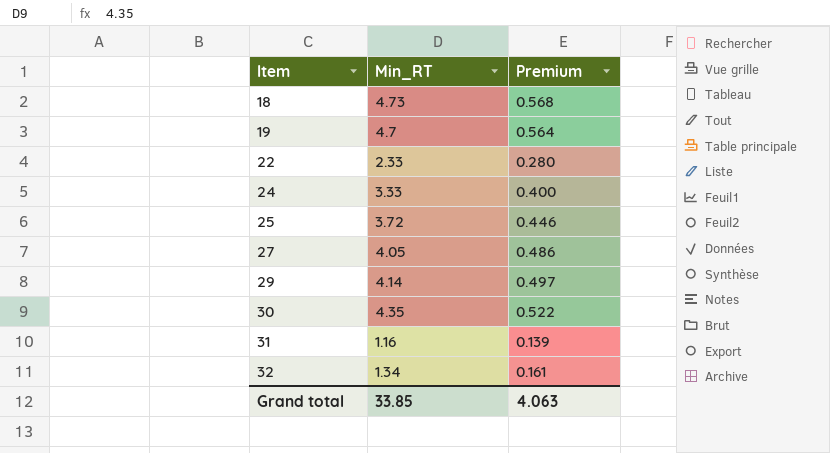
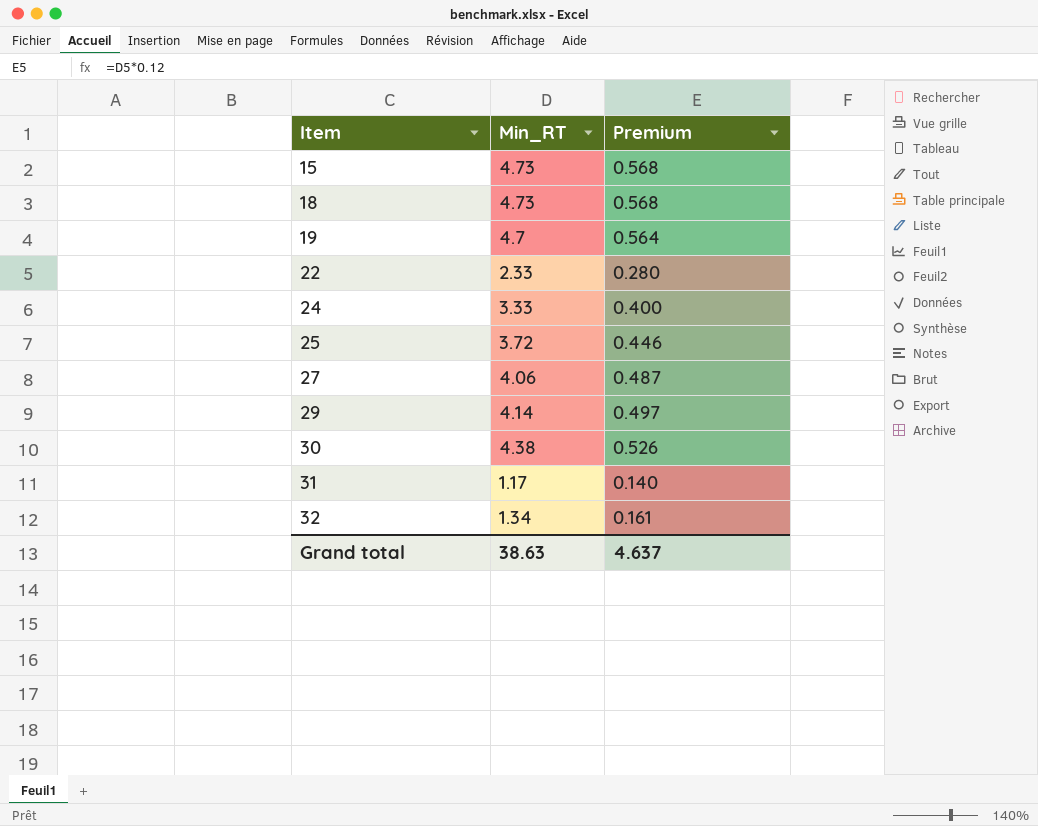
row 15: none -> 4.73 | 0.568
27 | Min_RT: 4.05 -> 4.06
27 | Premium: 0.486 -> 0.487
30 | Min_RT: 4.35 -> 4.38
30 | Premium: 0.522 -> 0.526
31 | Min_RT: 1.16 -> 1.17
31 | Premium: 0.139 -> 0.140
Grand total | Min_RT: 33.85 -> 38.63
Grand total | Premium: 4.063 -> 4.637

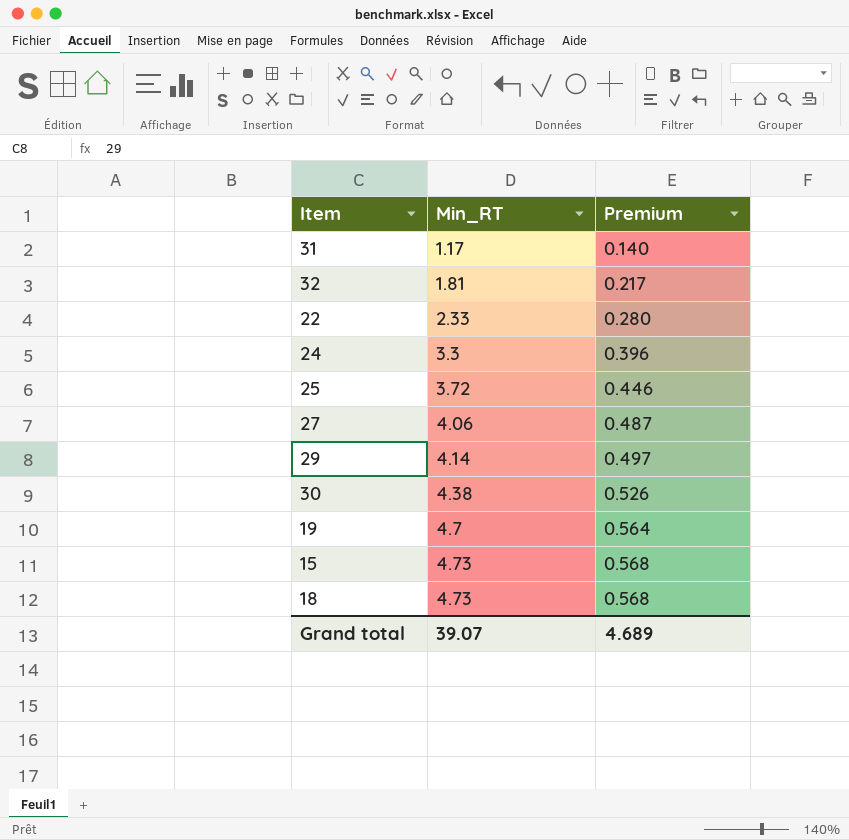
row order: Item ascending -> Min_RT ascending
32 | Min_RT: 1.34 -> 1.81
32 | Premium: 0.161 -> 0.217
24 | Min_RT: 3.33 -> 3.3
24 | Premium: 0.400 -> 0.396
Grand total | Min_RT: 38.63 -> 39.07
Grand total | Premium: 4.637 -> 4.689

